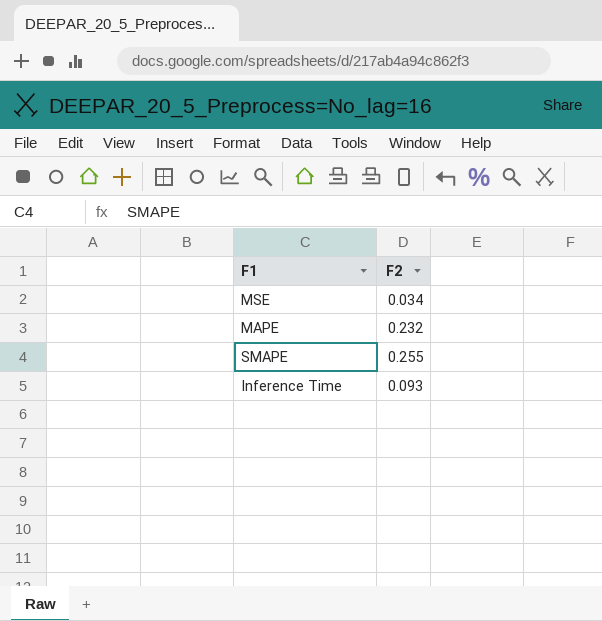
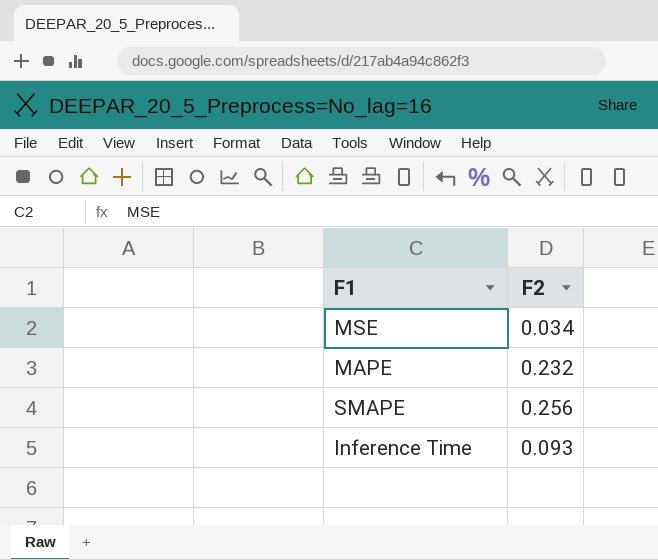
SMAPE | F2: 0.255 -> 0.256

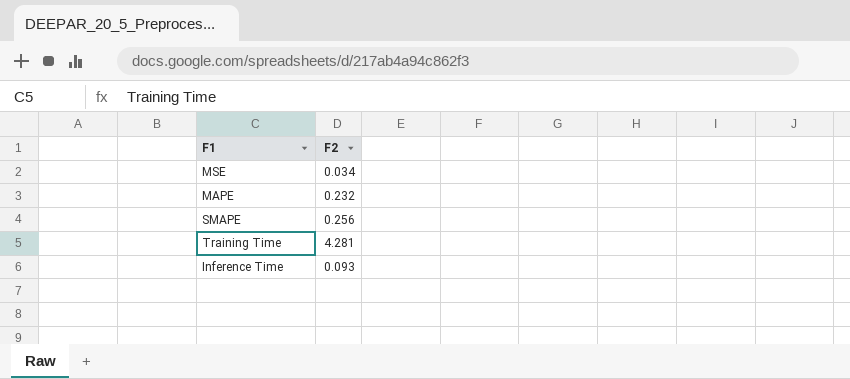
row Training Time: none -> 4.281

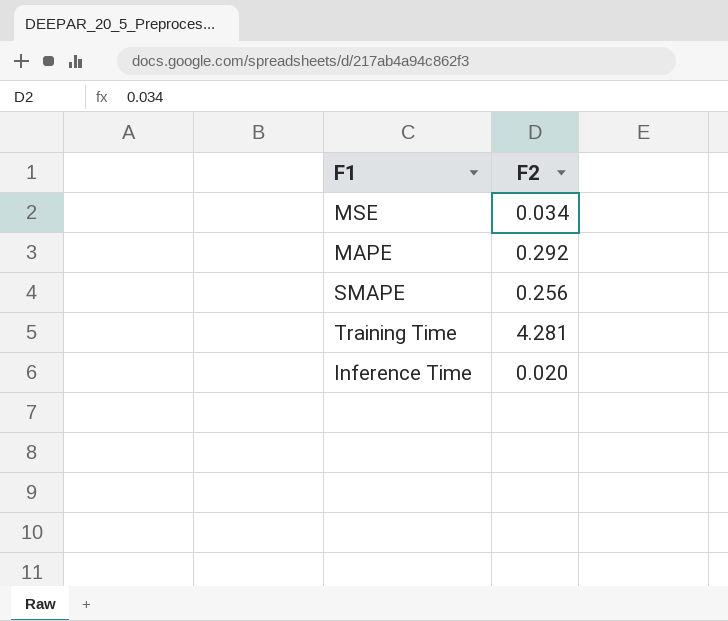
MAPE | F2: 0.232 -> 0.292
Inference Time | F2: 0.093 -> 0.020

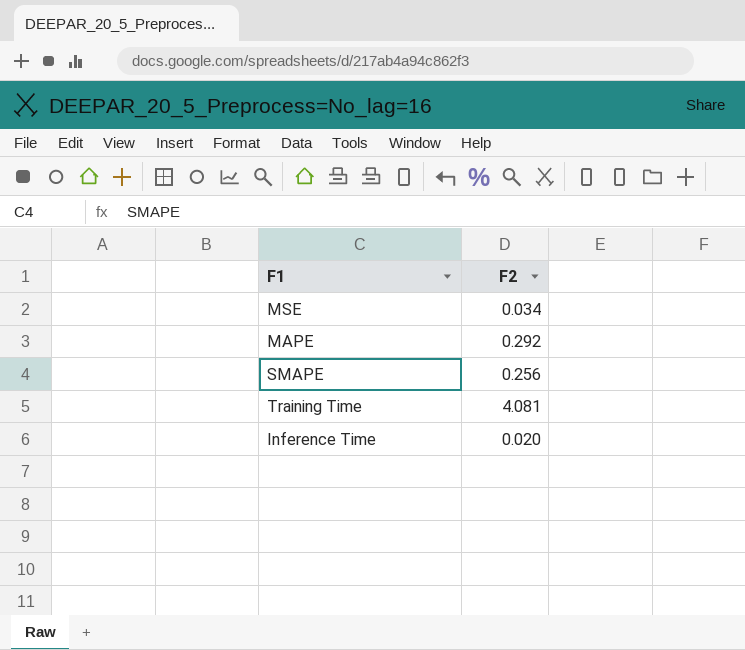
Training Time | F2: 4.281 -> 4.081

